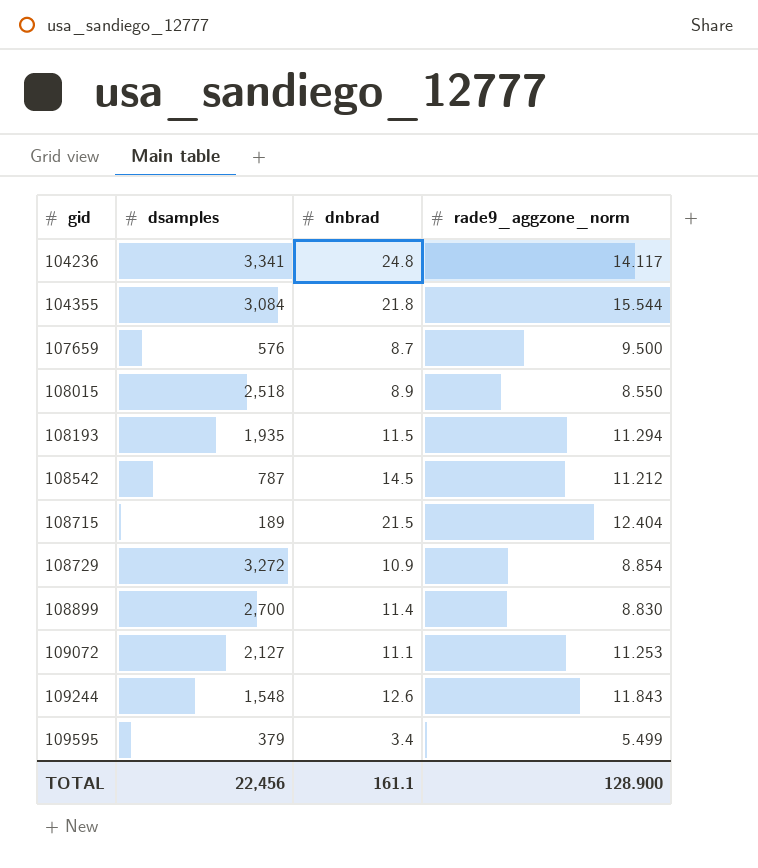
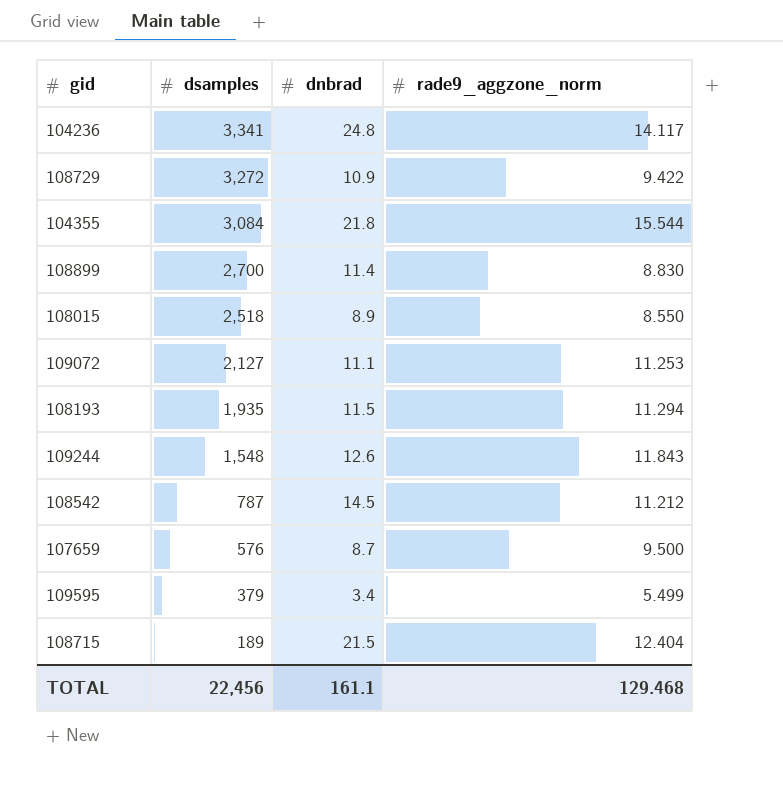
row order: gid ascending -> dsamples descending
108729 | rade9_aggzone_norm: 8.854 -> 9.422
TOTAL | rade9_aggzone_norm: 128.900 -> 129.468

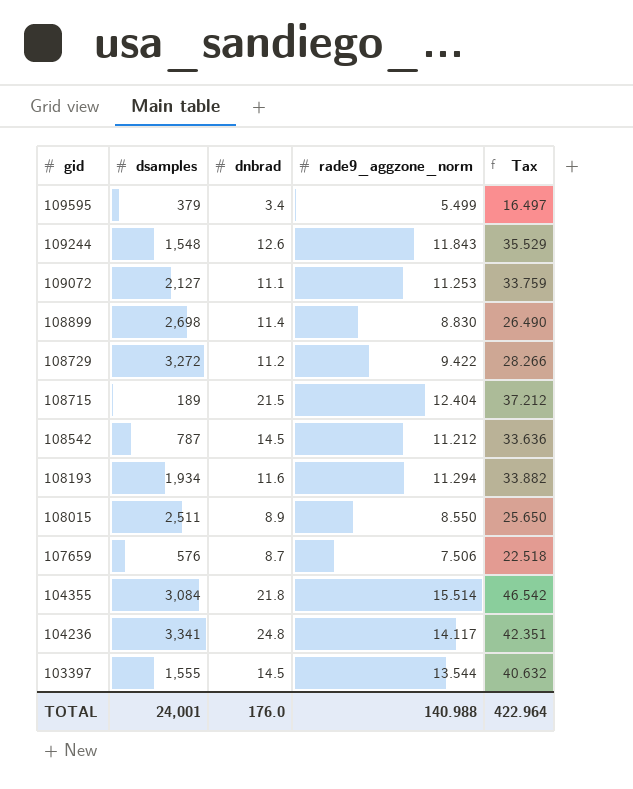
row order: dsamples descending -> gid descending
column Tax | formula: none -> [rade9_aggzone_norm] * 3
108899 | dsamples: 2,700 -> 2,698
108729 | dnbrad: 10.9 -> 11.2
108193 | dsamples: 1,935 -> 1,934
108193 | dnbrad: 11.5 -> 11.6
108015 | dsamples: 2,518 -> 2,511
107659 | rade9_aggzone_norm: 9.500 -> 7.506
104355 | rade9_aggzone_norm: 15.544 -> 15.514
row 103397: none -> 1,555 | 14.5 | 13.544 | 40.632
TOTAL | dsamples: 22,456 -> 24,001
TOTAL | dnbrad: 161.1 -> 176.0
TOTAL | rade9_aggzone_norm: 129.468 -> 140.988

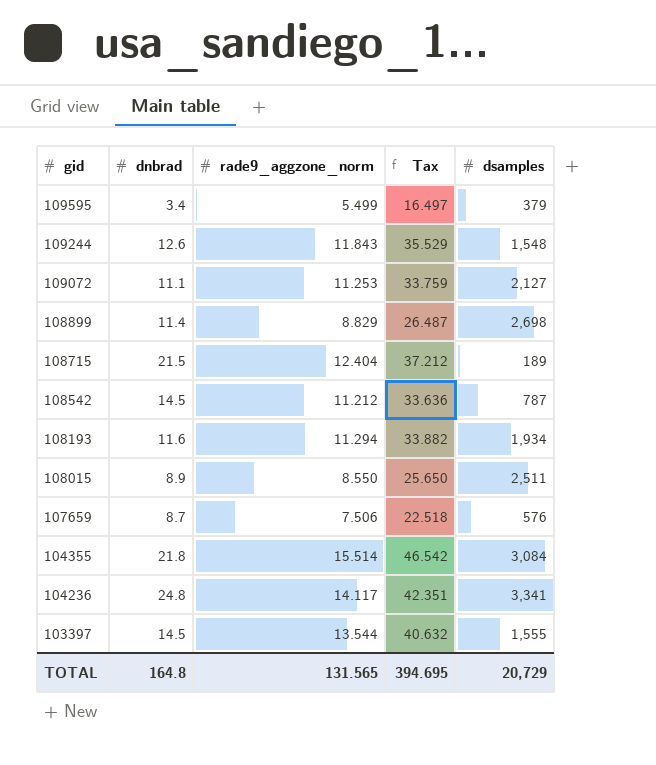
column dsamples | position: 2 -> 5
row 108729: 3,272 | 11.2 | 9.422 | 28.266 -> none
108899 | rade9_aggzone_norm: 8.830 -> 8.829
108899 | Tax: 26.490 -> 26.487
TOTAL | dnbrad: 176.0 -> 164.8
TOTAL | rade9_aggzone_norm: 140.988 -> 131.565
TOTAL | Tax: 422.964 -> 394.695
TOTAL | dsamples: 24,001 -> 20,729

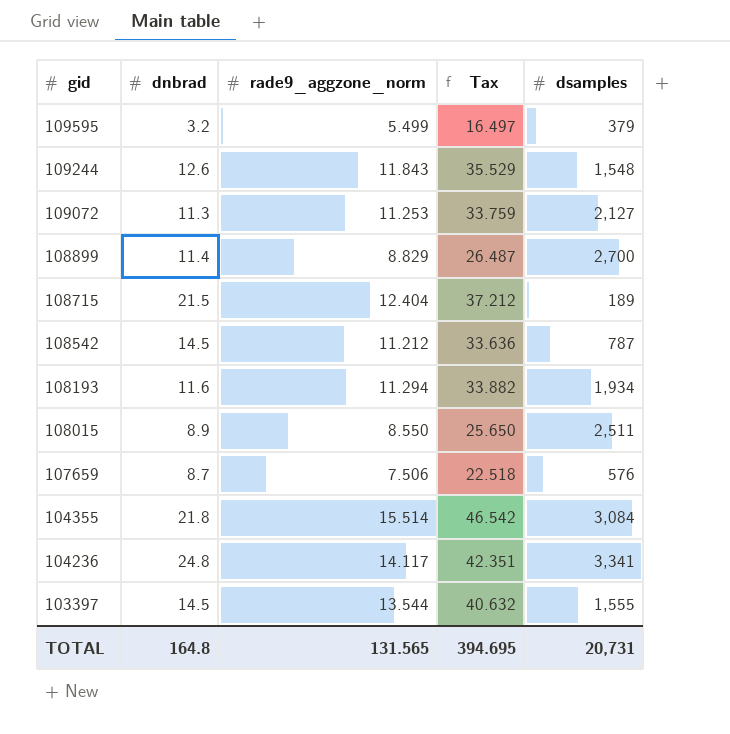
109595 | dnbrad: 3.4 -> 3.2
109072 | dnbrad: 11.1 -> 11.3
108899 | dsamples: 2,698 -> 2,700
TOTAL | dsamples: 20,729 -> 20,731

